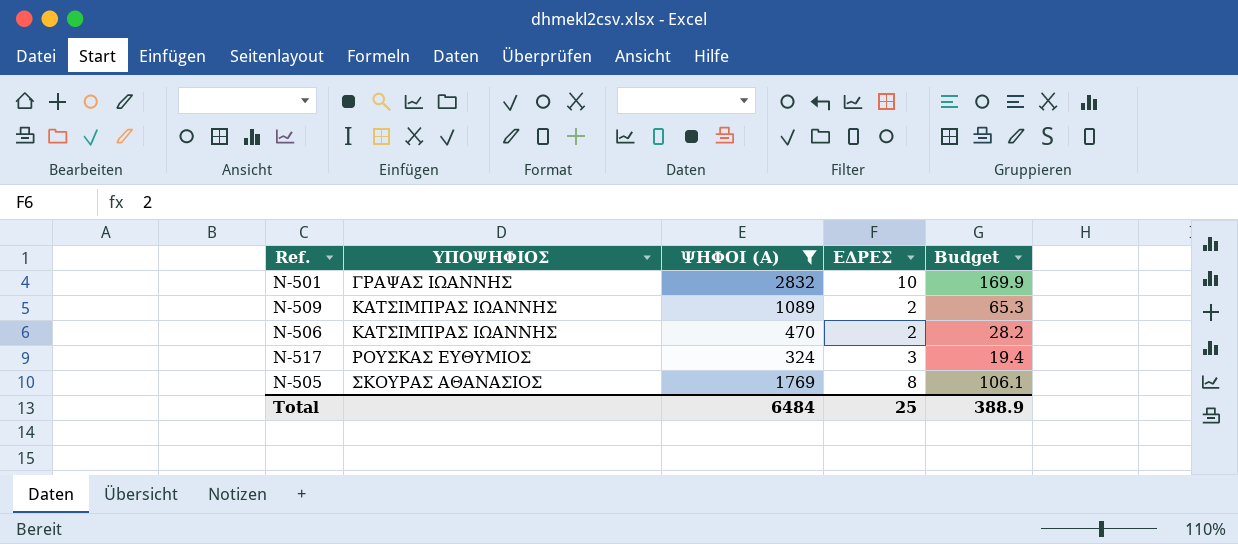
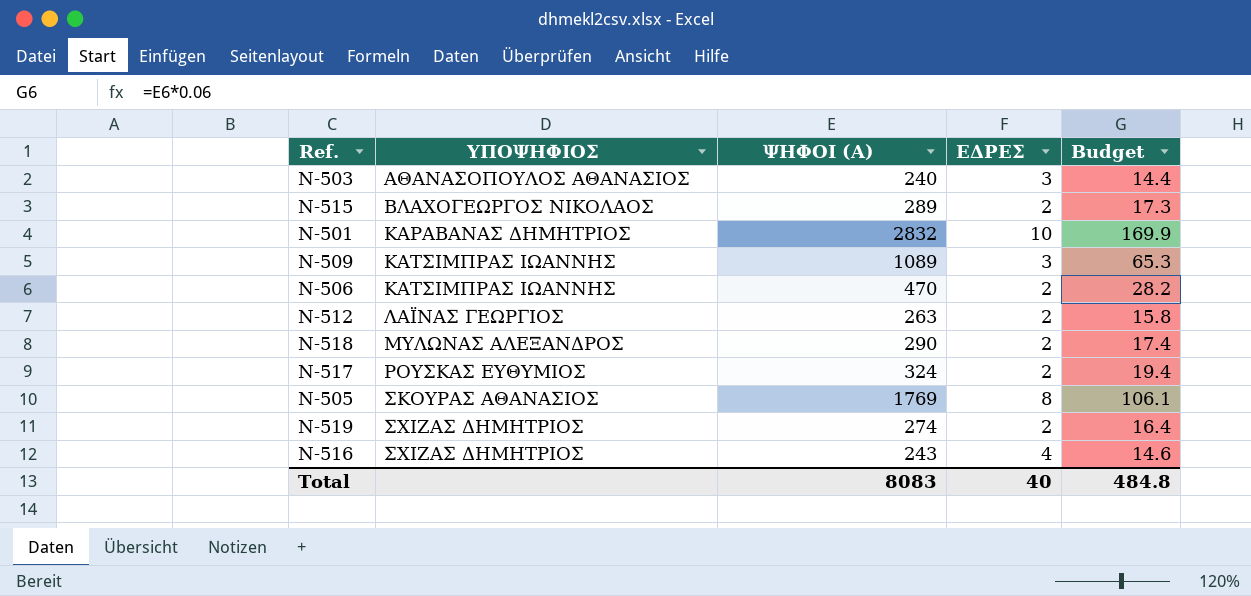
filter: ΨΗΦΟΙ (Α) >= 324 -> none
N-501 | ΥΠΟΨΗΦΙΟΣ: ΓΡΑΨΑΣ ΙΩΑΝΝΗΣ -> ΚΑΡΑΒΑΝΑΣ ΔΗΜΗΤΡΙΟΣ
N-509 | ΕΔΡΕΣ: 2 -> 3
N-517 | ΕΔΡΕΣ: 3 -> 2
Total | ΨΗΦΟΙ (Α): 6484 -> 8083
Total | ΕΔΡΕΣ: 25 -> 40
Total | Budget: 388.9 -> 484.8

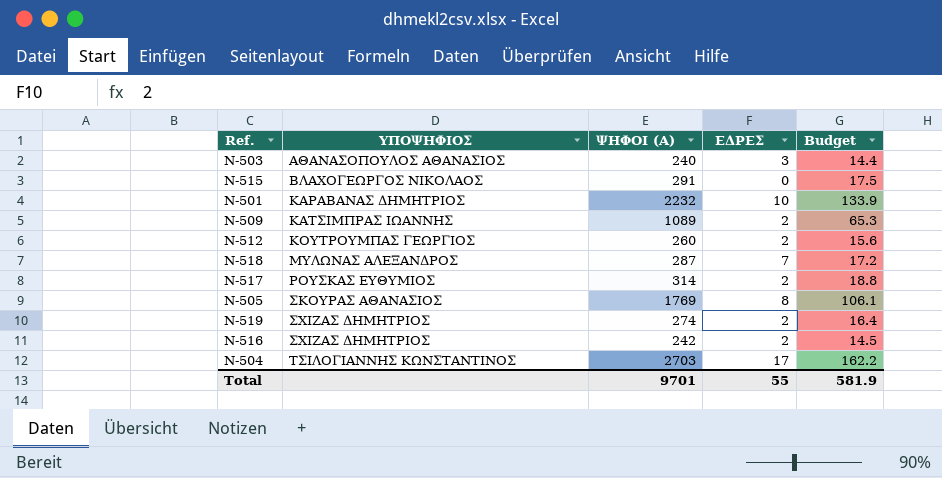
row N-506: ΚΑΤΣΙΜΠΡΑΣ ΙΩΑΝΝΗΣ | 470 | 2 | 28.2 -> none
N-515 | ΨΗΦΟΙ (Α): 289 -> 291
N-515 | ΕΔΡΕΣ: 2 -> 0
N-515 | Budget: 17.3 -> 17.5
N-501 | ΨΗΦΟΙ (Α): 2832 -> 2232
N-501 | Budget: 169.9 -> 133.9
N-509 | ΕΔΡΕΣ: 3 -> 2
N-512 | ΥΠΟΨΗΦΙΟΣ: ΛΑΪΝΑΣ ΓΕΩΡΓΙΟΣ -> ΚΟΥΤΡΟΥΜΠΑΣ ΓΕΩΡΓΙΟΣ
N-512 | ΨΗΦΟΙ (Α): 263 -> 260
N-512 | Budget: 15.8 -> 15.6
N-518 | ΨΗΦΟΙ (Α): 290 -> 287
N-518 | ΕΔΡΕΣ: 2 -> 7
N-518 | Budget: 17.4 -> 17.2
N-517 | ΨΗΦΟΙ (Α): 324 -> 314
N-517 | Budget: 19.4 -> 18.8
N-516 | ΨΗΦΟΙ (Α): 243 -> 242
N-516 | ΕΔΡΕΣ: 4 -> 2
N-516 | Budget: 14.6 -> 14.5
row N-504: none -> ΤΣΙΛΟΓΙΑΝΝΗΣ ΚΩΝΣΤΑΝΤΙΝΟΣ | 2703 | 17 | 162.2
Total | ΨΗΦΟΙ (Α): 8083 -> 9701
Total | ΕΔΡΕΣ: 40 -> 55
Total | Budget: 484.8 -> 581.9

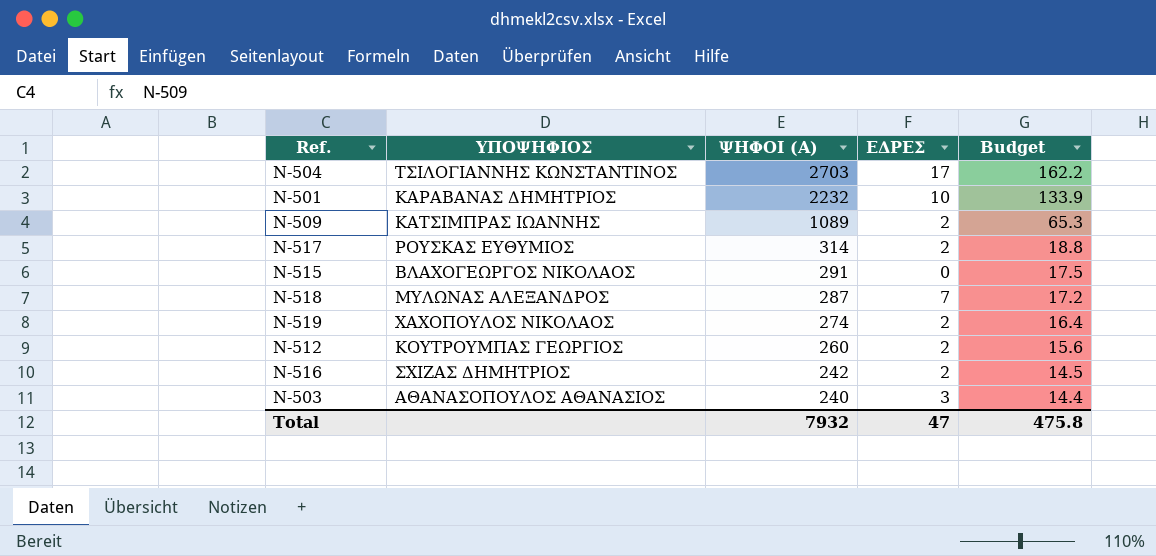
row order: ΥΠΟΨΗΦΙΟΣ ascending -> ΨΗΦΟΙ (Α) descending
row N-505: ΣΚΟΥΡΑΣ ΑΘΑΝΑΣΙΟΣ | 1769 | 8 | 106.1 -> none
N-519 | ΥΠΟΨΗΦΙΟΣ: ΣΧΙΖΑΣ ΔΗΜΗΤΡΙΟΣ -> ΧΑΧΟΠΟΥΛΟΣ ΝΙΚΟΛΑΟΣ
Total | ΨΗΦΟΙ (Α): 9701 -> 7932
Total | ΕΔΡΕΣ: 55 -> 47
Total | Budget: 581.9 -> 475.8

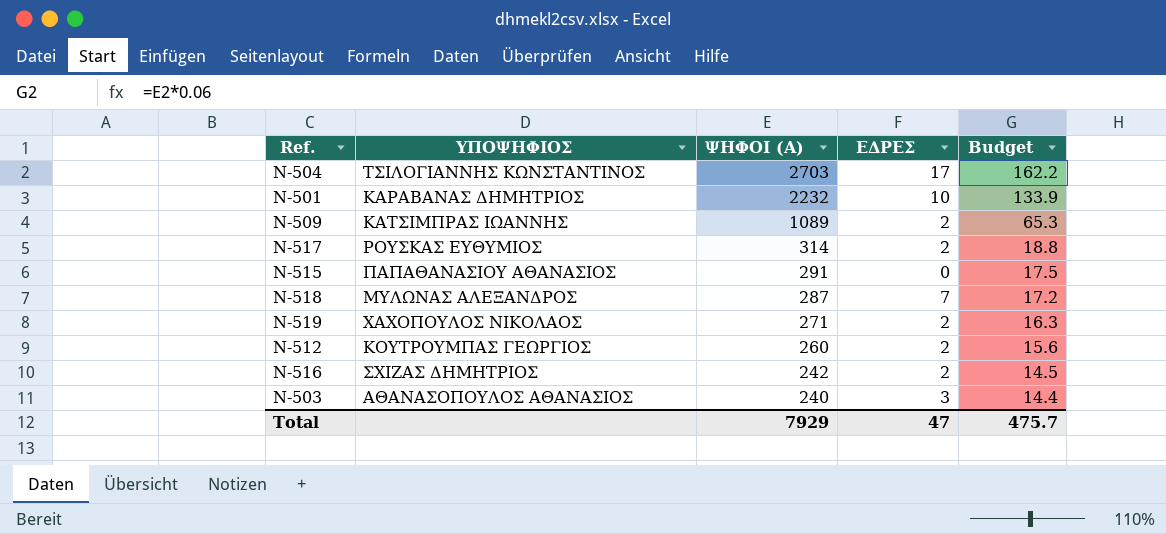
N-515 | ΥΠΟΨΗΦΙΟΣ: ΒΛΑΧΟΓΕΩΡΓΟΣ ΝΙΚΟΛΑΟΣ -> ΠΑΠΑΘΑΝΑΣΙΟΥ ΑΘΑΝΑΣΙΟΣ
N-519 | ΨΗΦΟΙ (Α): 274 -> 271
N-519 | Budget: 16.4 -> 16.3
Total | ΨΗΦΟΙ (Α): 7932 -> 7929
Total | Budget: 475.8 -> 475.7

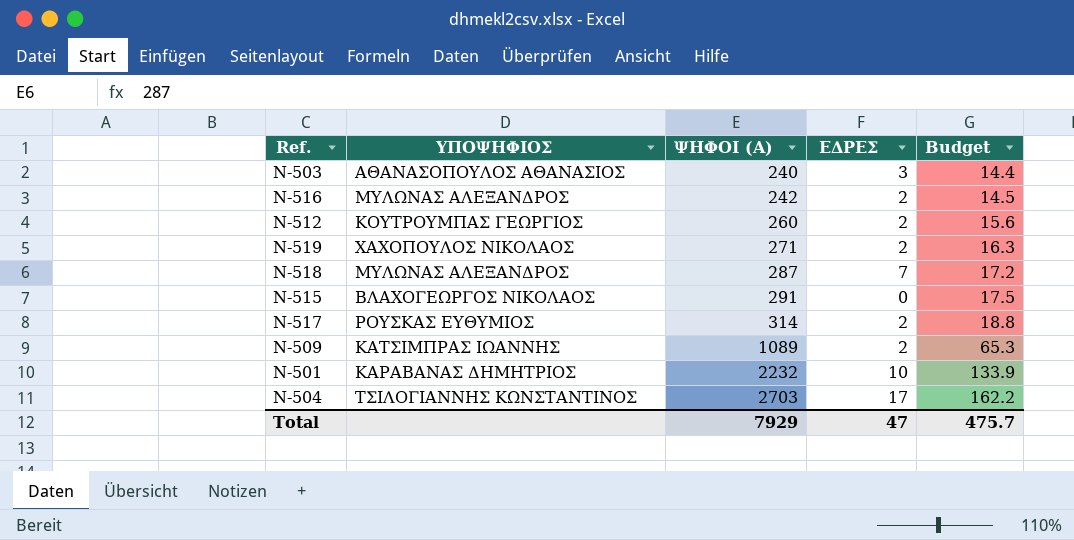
row order: ΨΗΦΟΙ (Α) descending -> ΨΗΦΟΙ (Α) ascending
N-516 | ΥΠΟΨΗΦΙΟΣ: ΣΧΙΖΑΣ ΔΗΜΗΤΡΙΟΣ -> ΜΥΛΩΝΑΣ ΑΛΕΞΑΝΔΡΟΣ
N-515 | ΥΠΟΨΗΦΙΟΣ: ΠΑΠΑΘΑΝΑΣΙΟΥ ΑΘΑΝΑΣΙΟΣ -> ΒΛΑΧΟΓΕΩΡΓΟΣ ΝΙΚΟΛΑΟΣ

